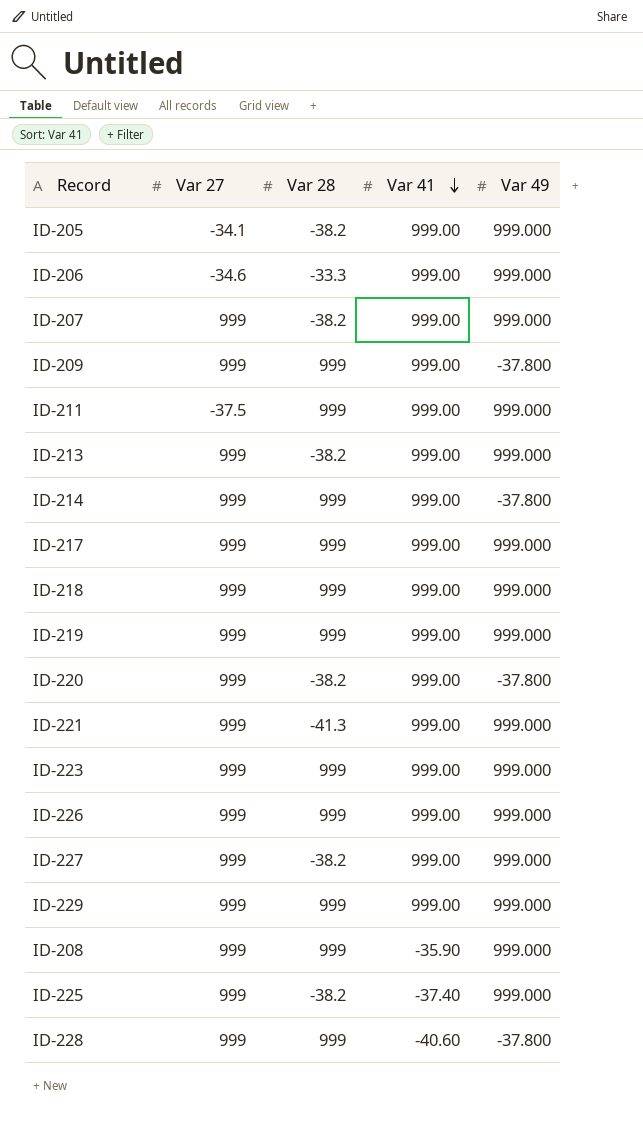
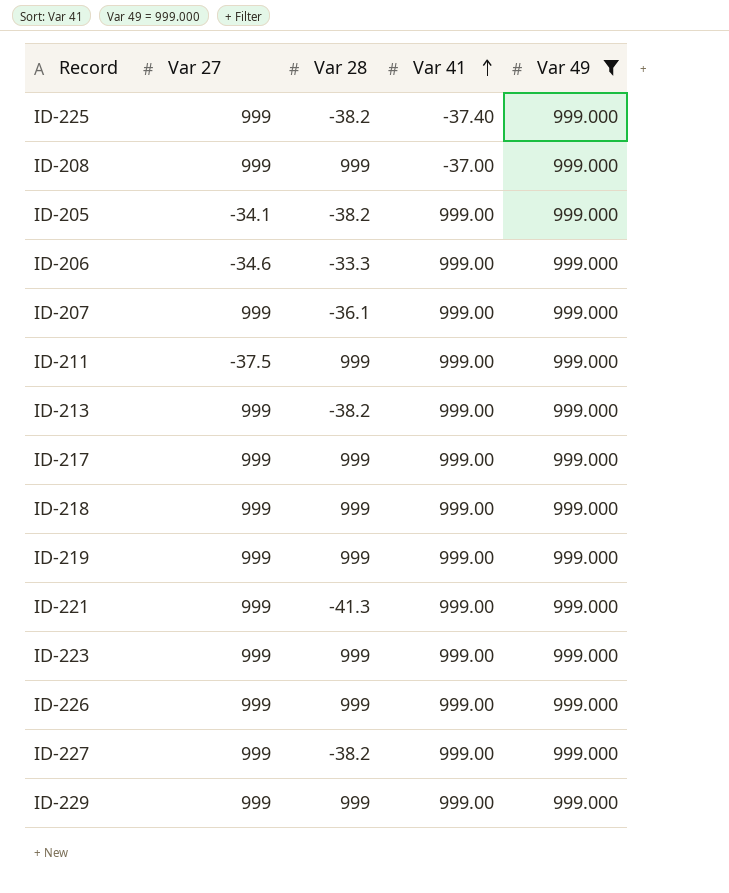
filter: none -> Var 49 = 999.000
row order: Var 41 descending -> Var 41 ascending
ID-208 | Var 41: -35.90 -> -37.00
ID-207 | Var 28: -38.2 -> -36.1

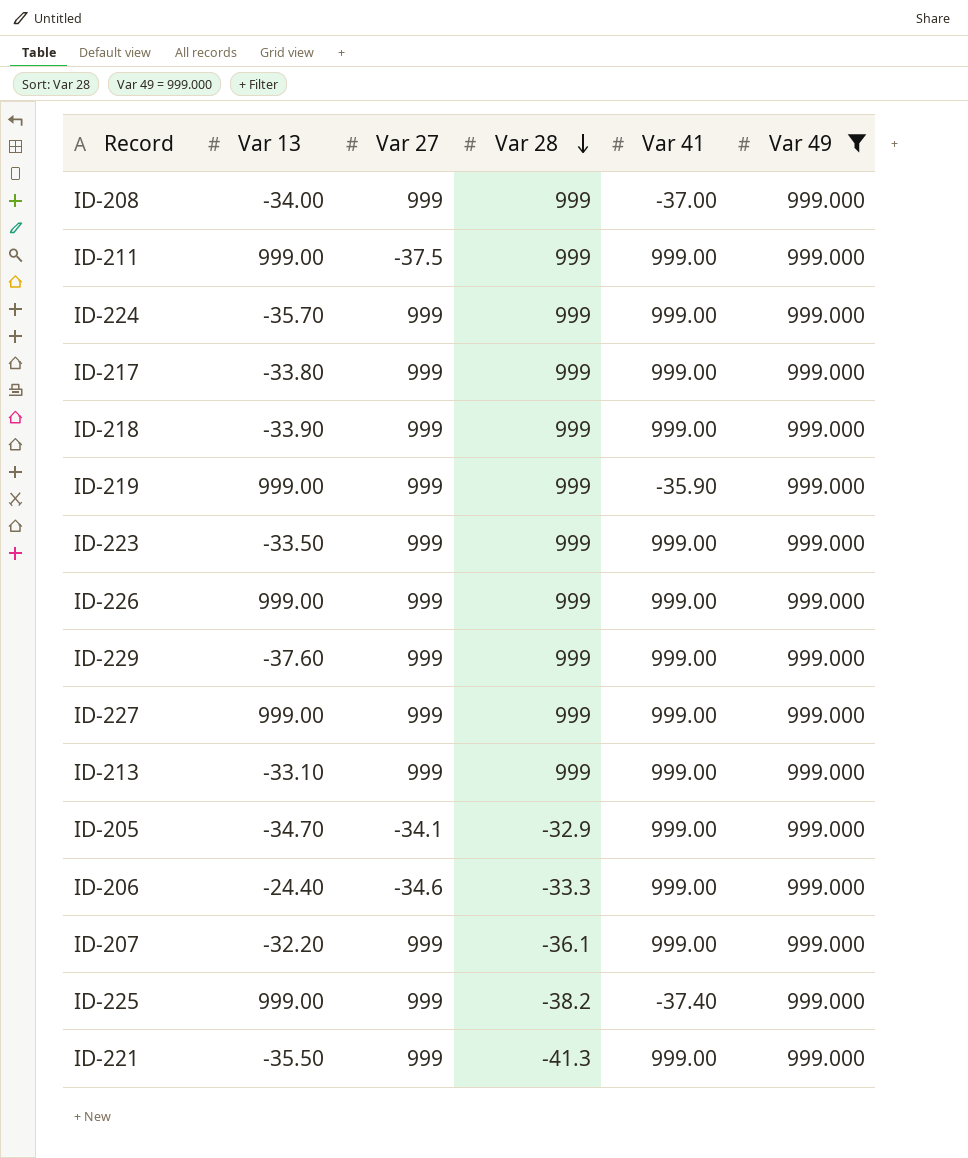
row order: Var 41 ascending -> Var 28 descending
column Var 13 | position: none -> 2
row ID-224: none -> -35.70 | 999 | 999 | 999.00 | 999.000
ID-219 | Var 41: 999.00 -> -35.90
ID-227 | Var 28: -38.2 -> 999
ID-213 | Var 28: -38.2 -> 999
ID-205 | Var 28: -38.2 -> -32.9

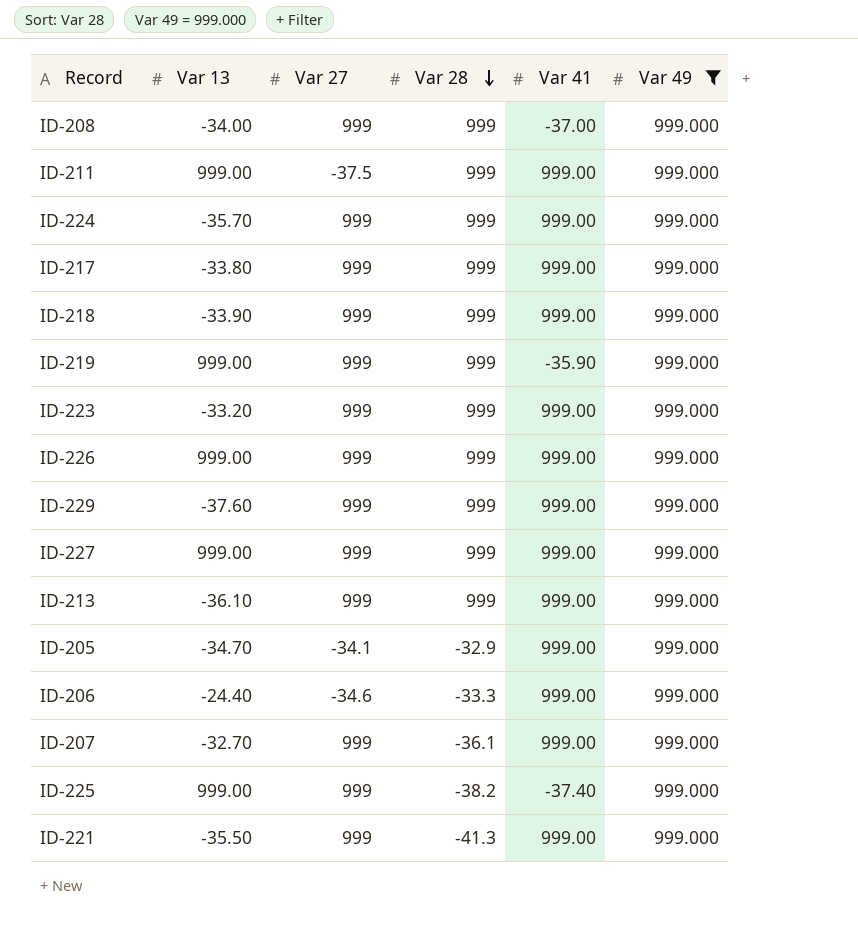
ID-223 | Var 13: -33.50 -> -33.20
ID-213 | Var 13: -33.10 -> -36.10
ID-207 | Var 13: -32.20 -> -32.70

